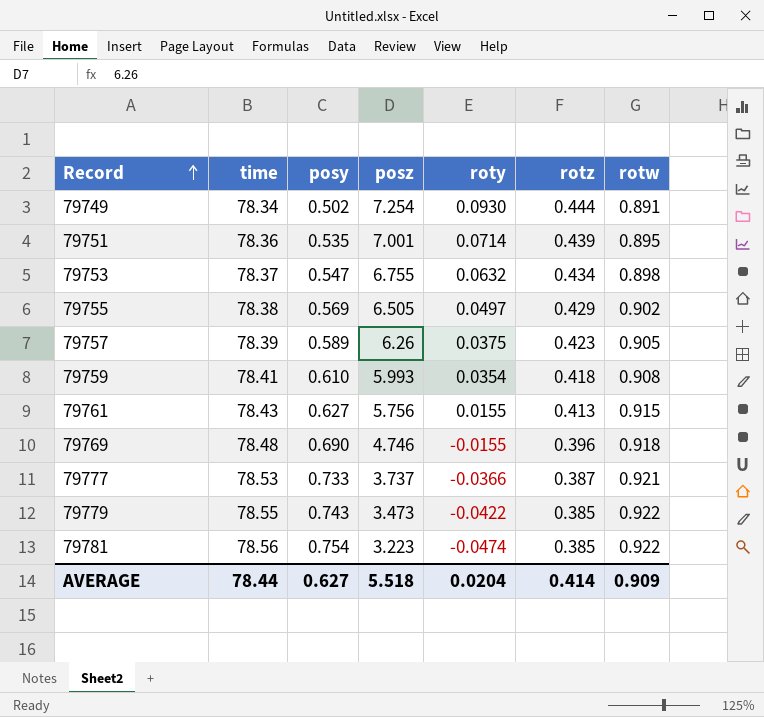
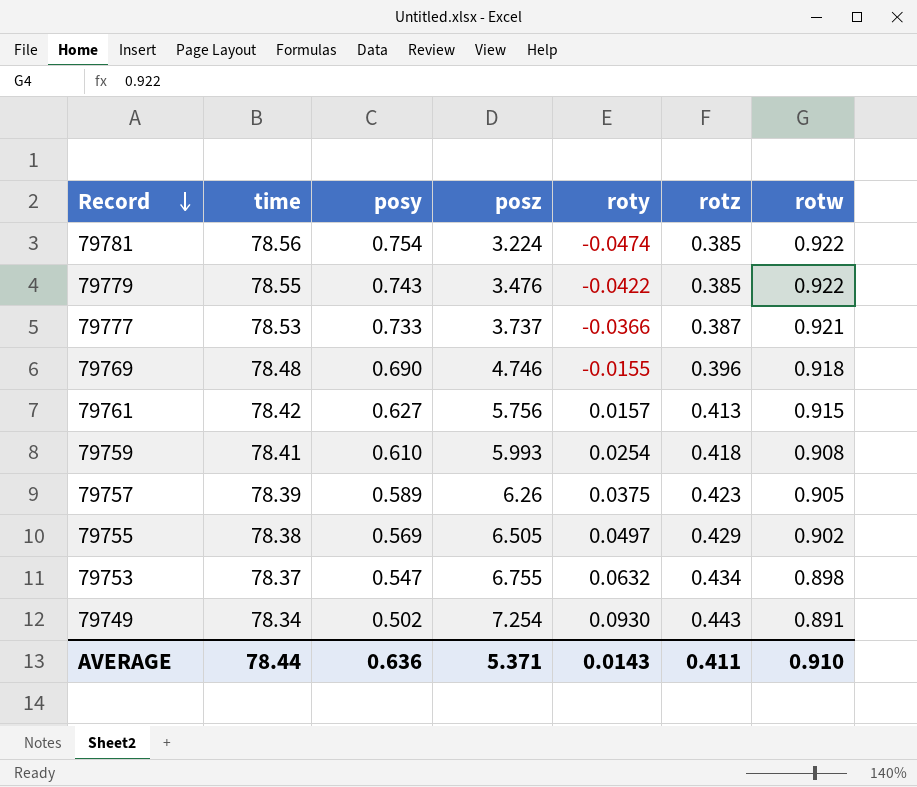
row order: Record ascending -> Record descending
row 79751: 78.36 | 0.535 | 7.001 | 0.0714 | 0.439 | 0.895 -> none
79781 | posz: 3.223 -> 3.224
79779 | posz: 3.473 -> 3.476
79761 | time: 78.43 -> 78.42
79761 | roty: 0.0155 -> 0.0157
79759 | roty: 0.0354 -> 0.0254
79749 | rotz: 0.444 -> 0.443
AVERAGE | posy: 0.627 -> 0.636
AVERAGE | posz: 5.518 -> 5.371
AVERAGE | roty: 0.0204 -> 0.0143
AVERAGE | rotz: 0.414 -> 0.411
AVERAGE | rotw: 0.909 -> 0.910

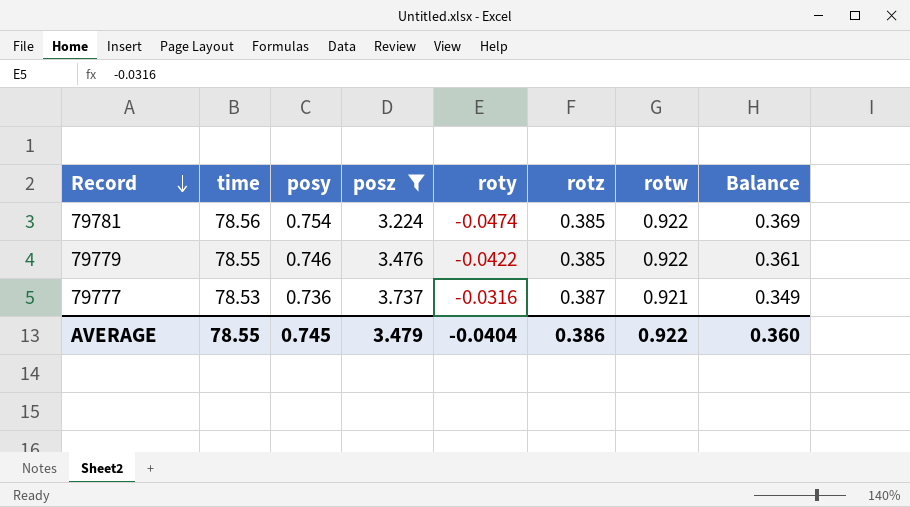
filter: none -> posz <= 3.737
column Balance | formula: none -> [posy] - [rotz]
79779 | posy: 0.743 -> 0.746
79777 | posy: 0.733 -> 0.736
79777 | roty: -0.0366 -> -0.0316
AVERAGE | time: 78.44 -> 78.55
AVERAGE | posy: 0.636 -> 0.745
AVERAGE | posz: 5.371 -> 3.479
AVERAGE | roty: 0.0143 -> -0.0404
AVERAGE | rotz: 0.411 -> 0.386
AVERAGE | rotw: 0.910 -> 0.922

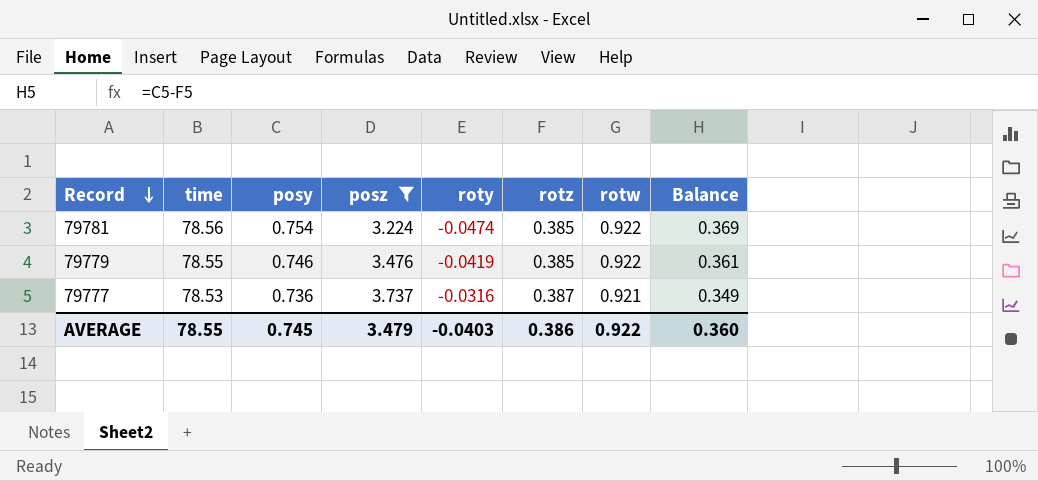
79779 | roty: -0.0422 -> -0.0419
AVERAGE | roty: -0.0404 -> -0.0403

